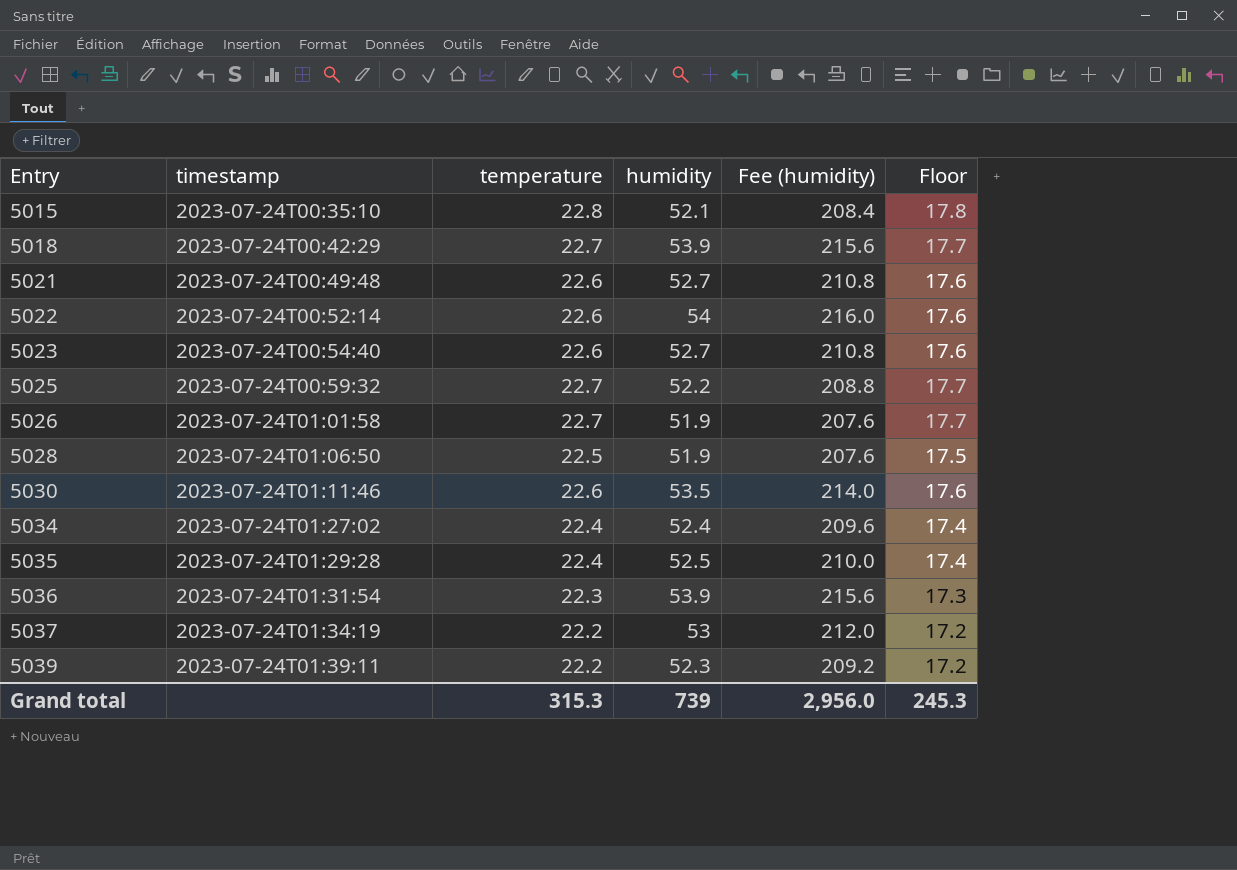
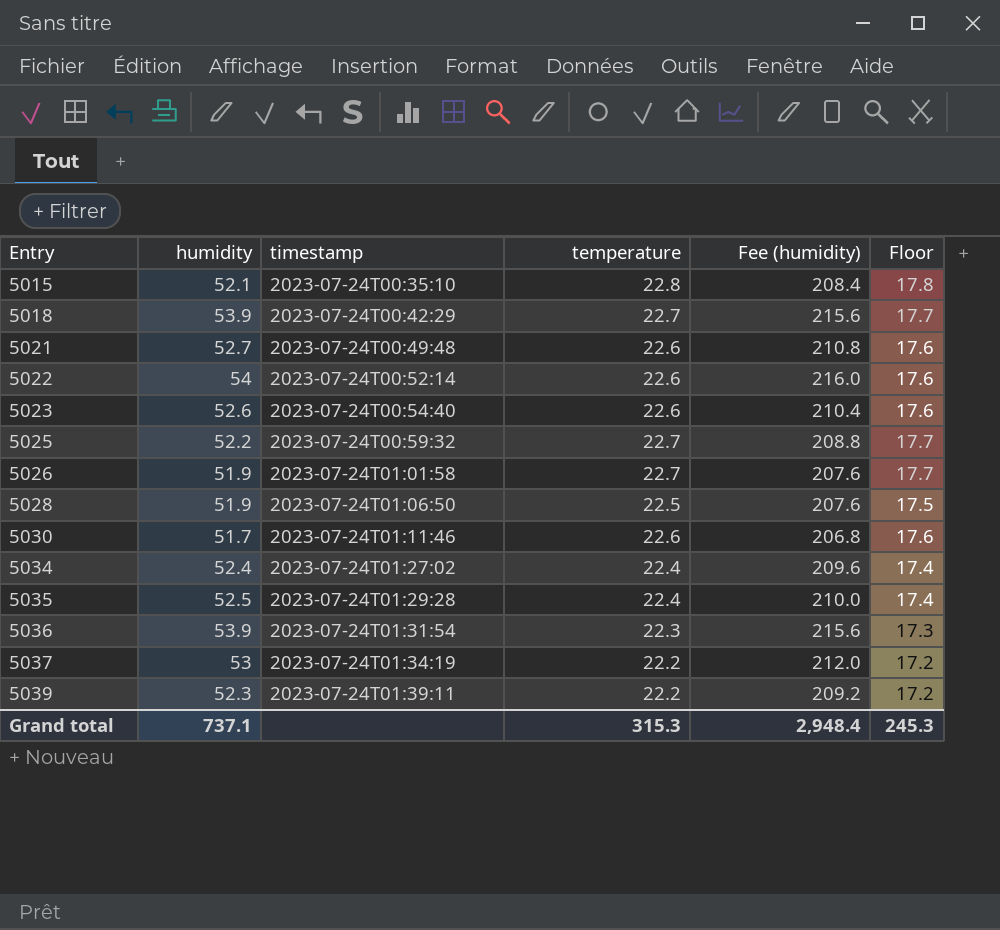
column humidity | position: 4 -> 2
5023 | humidity: 52.7 -> 52.6
5023 | Fee (humidity): 210.8 -> 210.4
5030 | humidity: 53.5 -> 51.7
5030 | Fee (humidity): 214.0 -> 206.8
Grand total | humidity: 739 -> 737.1
Grand total | Fee (humidity): 2,956.0 -> 2,948.4

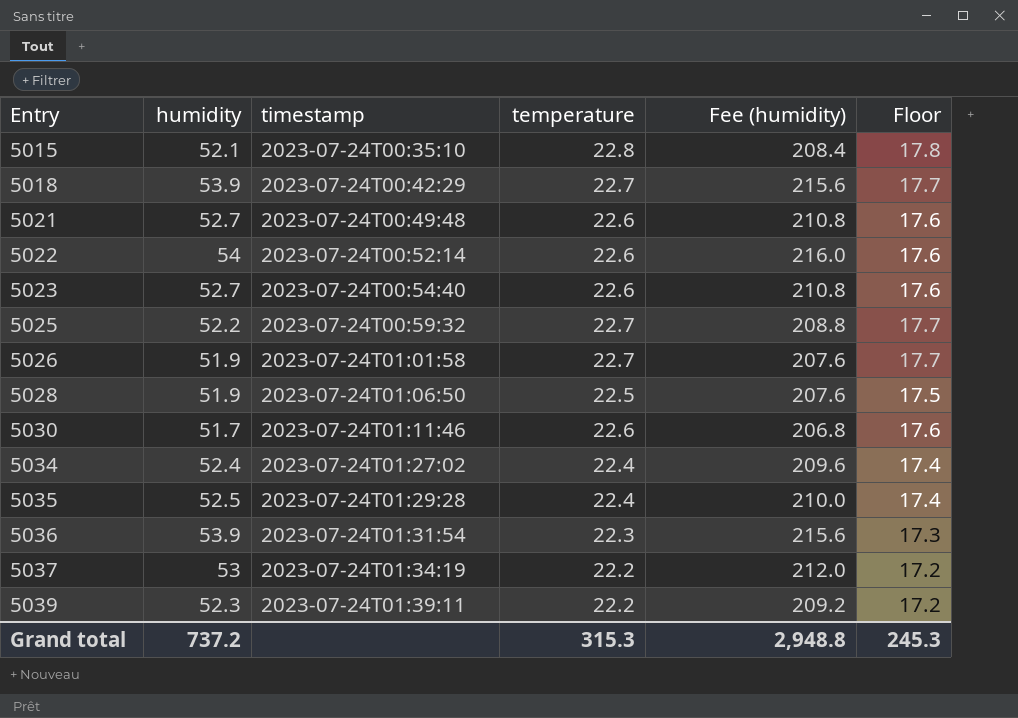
5023 | humidity: 52.6 -> 52.7
5023 | Fee (humidity): 210.4 -> 210.8
Grand total | humidity: 737.1 -> 737.2
Grand total | Fee (humidity): 2,948.4 -> 2,948.8

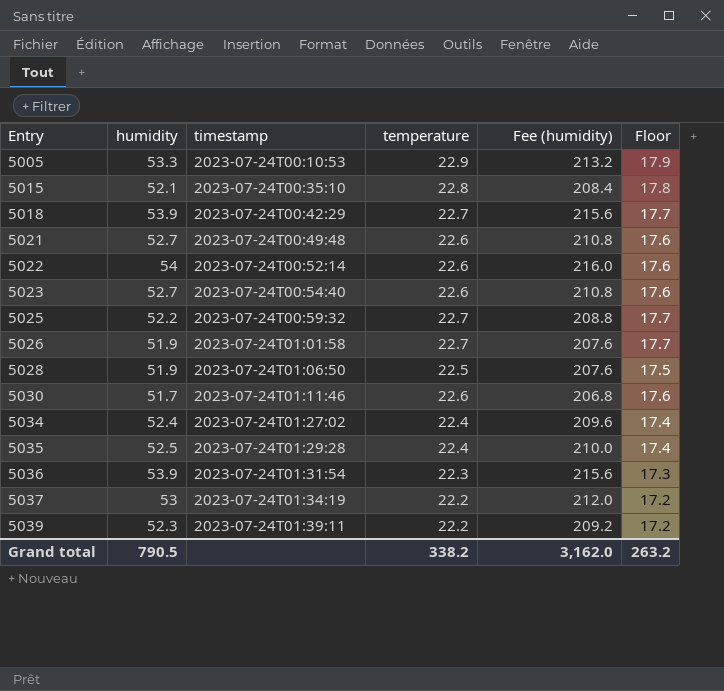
row 5005: none -> 53.3 | 2023-07-24T00:10:53 | 22.9 | 213.2 | 17.9
Grand total | humidity: 737.2 -> 790.5
Grand total | temperature: 315.3 -> 338.2
Grand total | Fee (humidity): 2,948.8 -> 3,162.0
Grand total | Floor: 245.3 -> 263.2

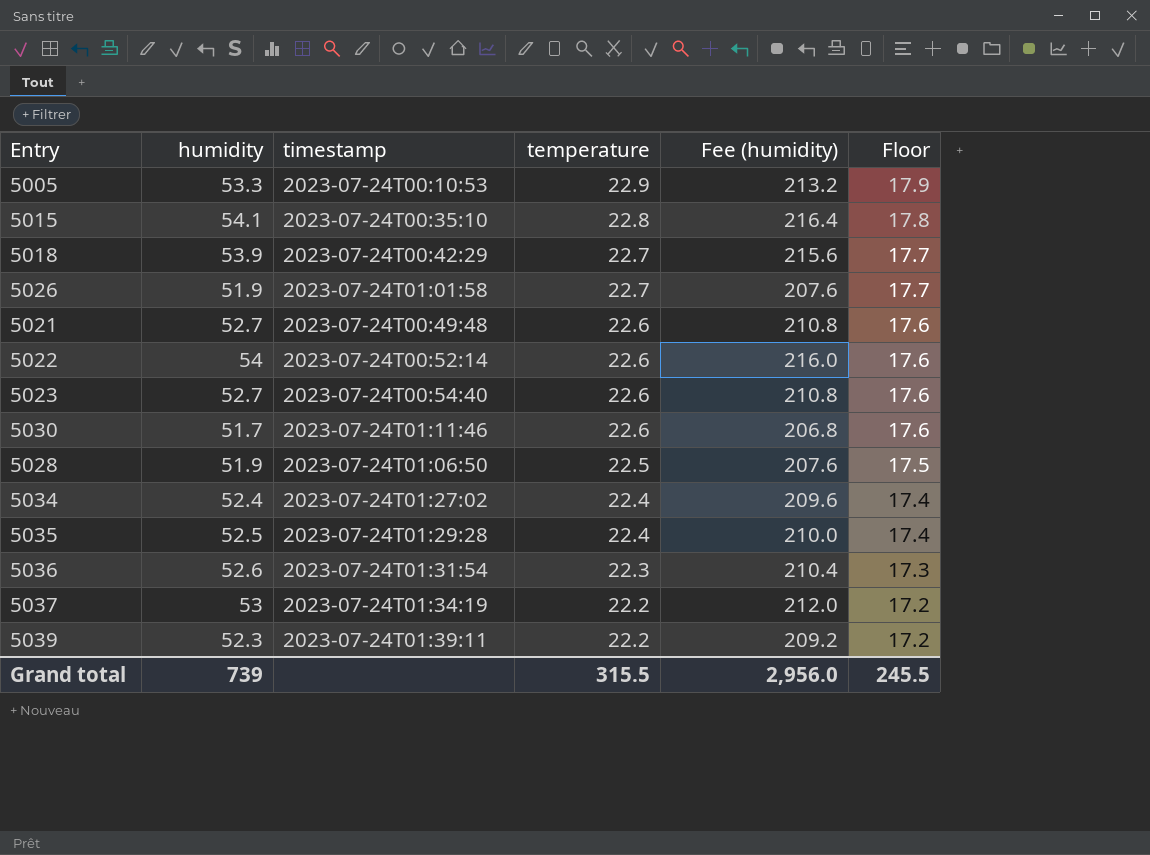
row order: Entry ascending -> temperature descending
row 5025: 52.2 | 2023-07-24T00:59:32 | 22.7 | 208.8 | 17.7 -> none
5015 | humidity: 52.1 -> 54.1
5015 | Fee (humidity): 208.4 -> 216.4
5036 | humidity: 53.9 -> 52.6
5036 | Fee (humidity): 215.6 -> 210.4
Grand total | humidity: 790.5 -> 739
Grand total | temperature: 338.2 -> 315.5
Grand total | Fee (humidity): 3,162.0 -> 2,956.0
Grand total | Floor: 263.2 -> 245.5

